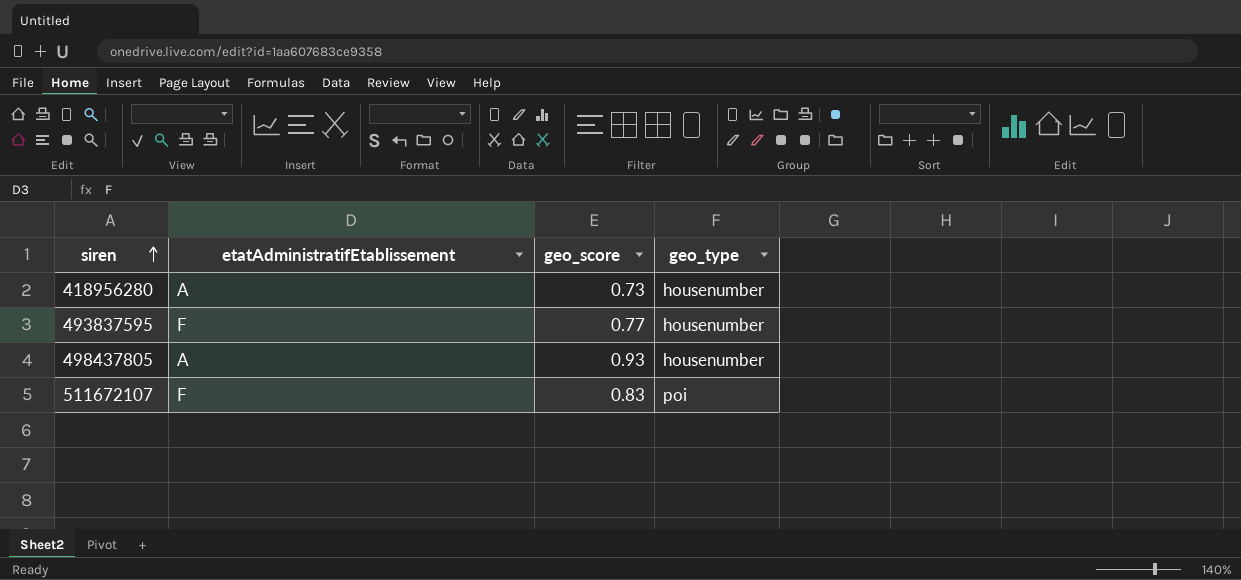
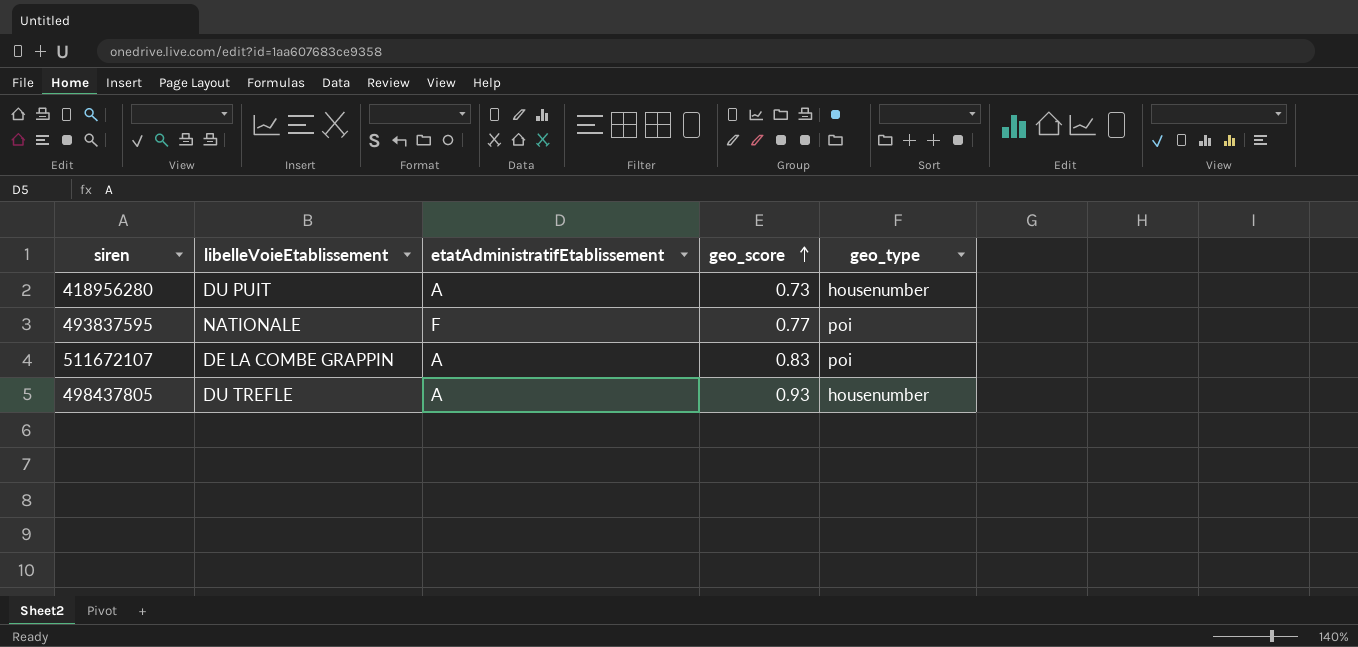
row order: siren ascending -> geo_score ascending
column libelleVoieEtablissement | position: none -> 2
493837595 | geo_type: housenumber -> poi
511672107 | etatAdministratifEtablissement: F -> A

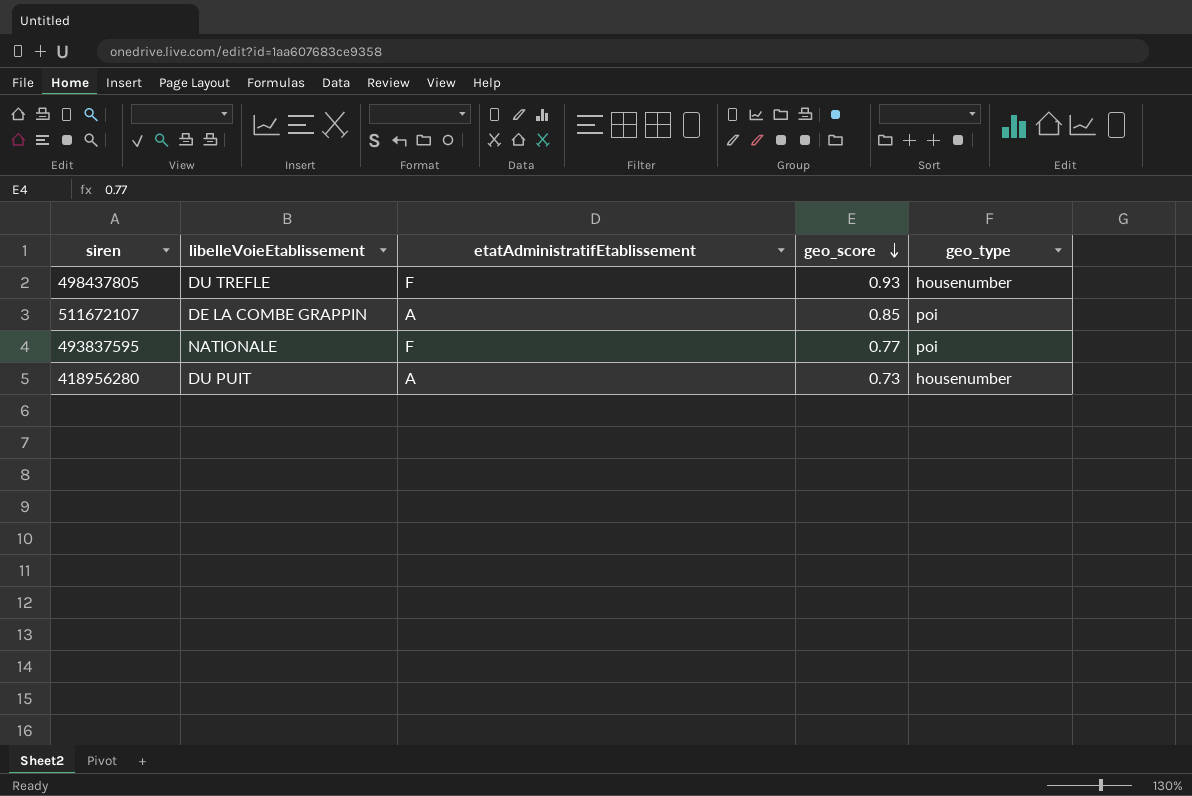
row order: geo_score ascending -> geo_score descending
498437805 | etatAdministratifEtablissement: A -> F
511672107 | geo_score: 0.83 -> 0.85

